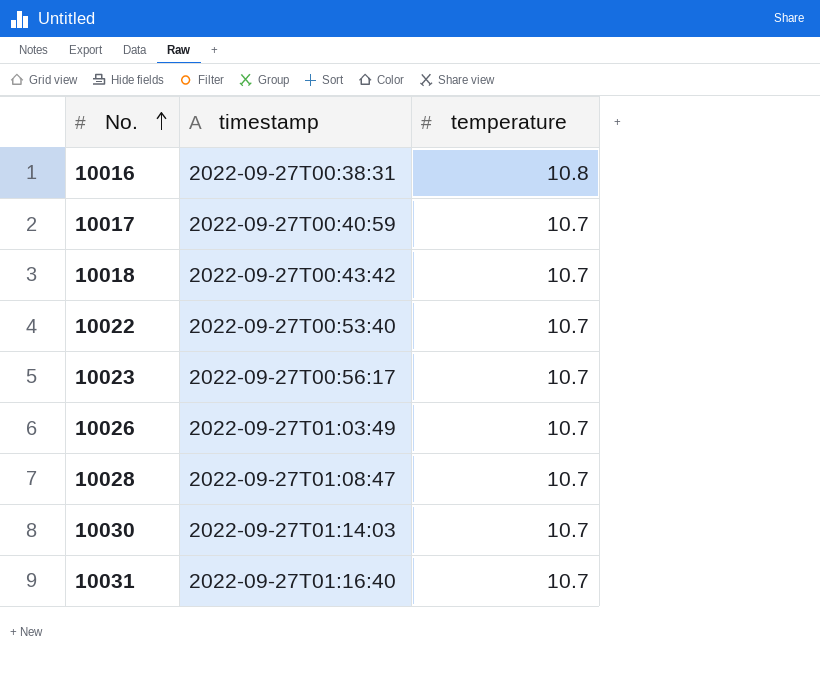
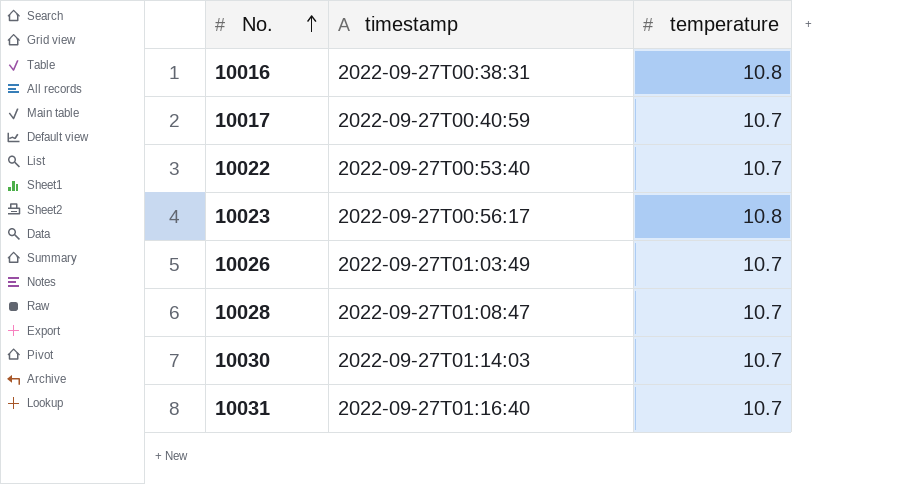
row 10018: 2022-09-27T00:43:42 | 10.7 -> none
10023 | temperature: 10.7 -> 10.8

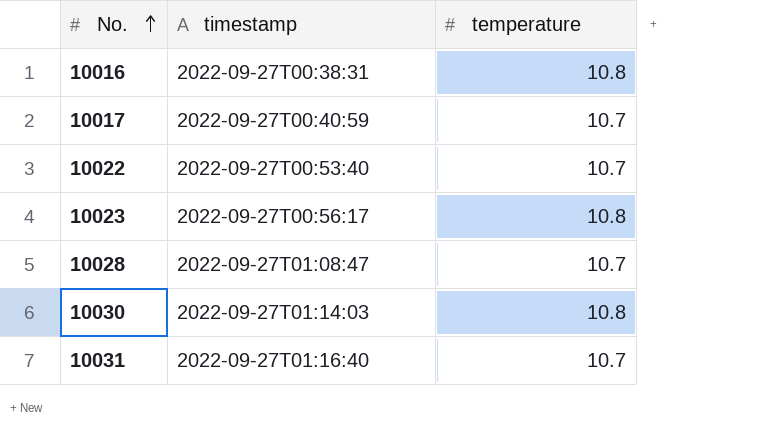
row 10026: 2022-09-27T01:03:49 | 10.7 -> none
10030 | temperature: 10.7 -> 10.8

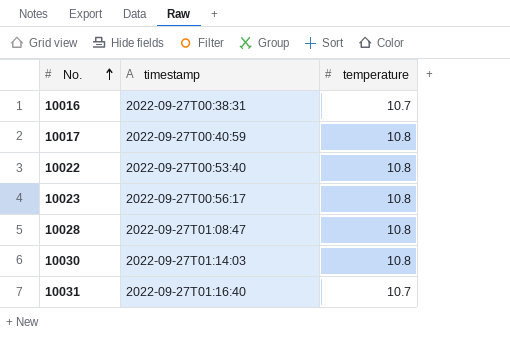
10016 | temperature: 10.8 -> 10.7
10017 | temperature: 10.7 -> 10.8
10022 | temperature: 10.7 -> 10.8
10028 | temperature: 10.7 -> 10.8

